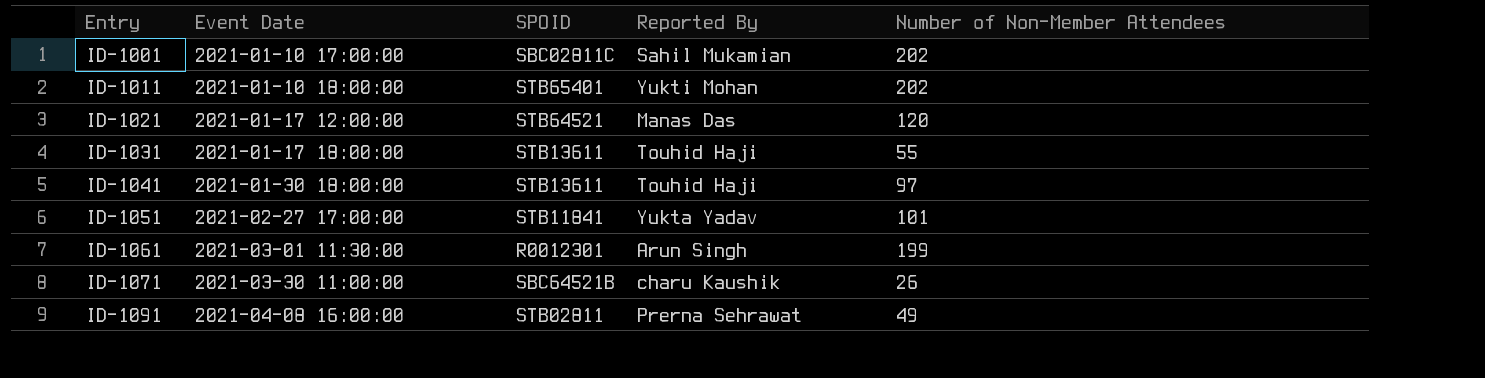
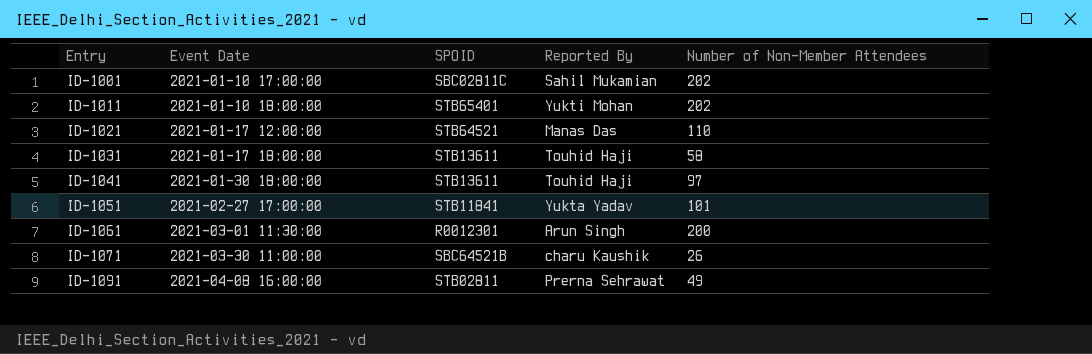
ID-1021 | Number of Non-Member Attendees: 120 -> 110
ID-1031 | Number of Non-Member Attendees: 55 -> 58
ID-1061 | Number of Non-Member Attendees: 199 -> 200

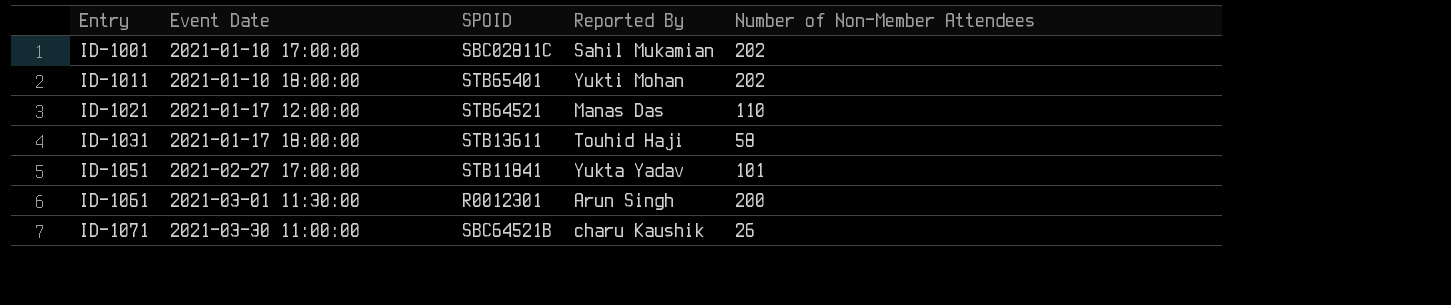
row ID-1041: 2021-01-30 18:00:00 | STB13611 | Touhid Haji | 97 -> none
row ID-1091: 2021-04-08 16:00:00 | STB02811 | Prerna Sehrawat | 49 -> none

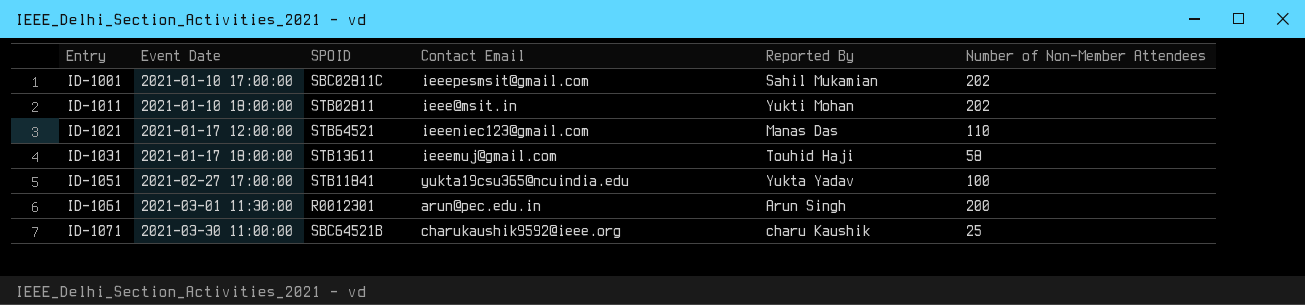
column Contact Email | position: none -> 4
ID-1011 | SPOID: STB65401 -> STB02811
ID-1051 | Number of Non-Member Attendees: 101 -> 100
ID-1071 | Number of Non-Member Attendees: 26 -> 25

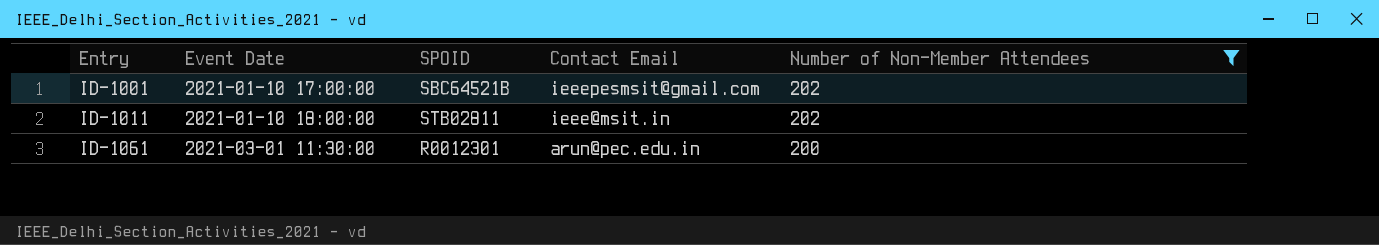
filter: none -> Number of Non-Member Attendees >= 200
column Reported By | position: 5 -> none
ID-1001 | SPOID: SBC02811C -> SBC64521B

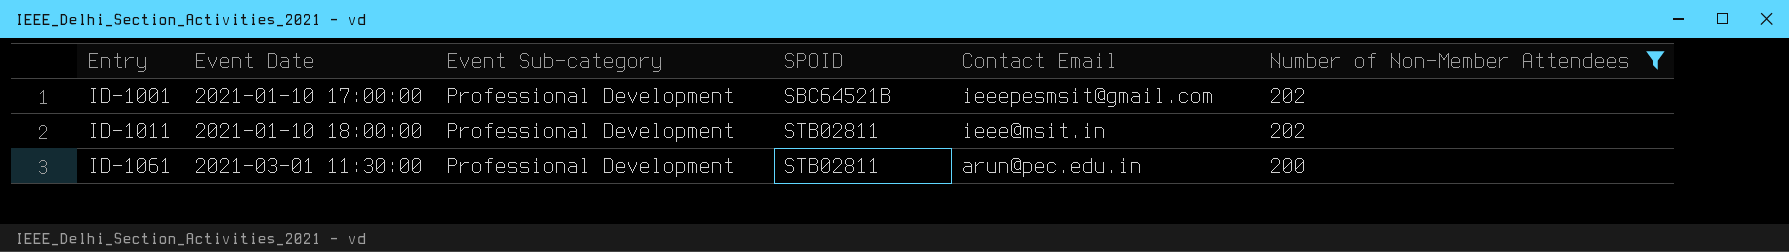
column Event Sub-category | position: none -> 3
ID-1061 | SPOID: R0012301 -> STB02811

